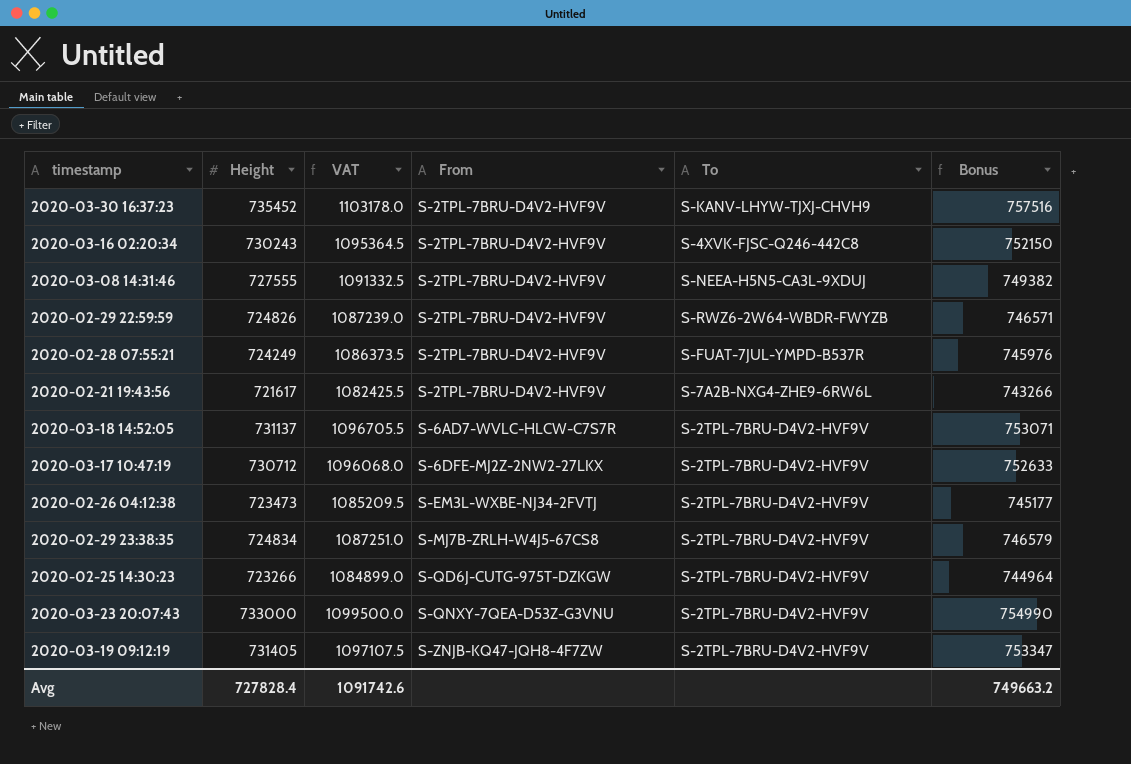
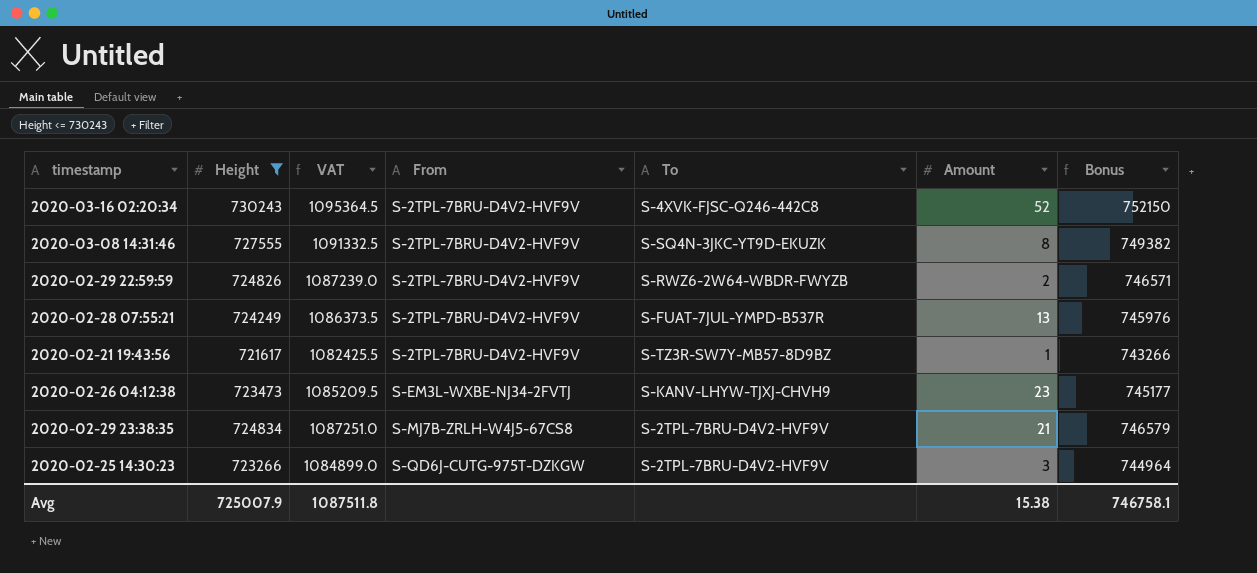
filter: none -> Height <= 730243
column Amount | position: none -> 6
2020-03-08 14:31:46 | To: S-NEEA-H5N5-CA3L-9XDUJ -> S-SQ4N-3JKC-YT9D-EKUZK
2020-02-21 19:43:56 | To: S-7A2B-NXG4-ZHE9-6RW6L -> S-TZ3R-SW7Y-MB57-8D9BZ
2020-02-26 04:12:38 | To: S-2TPL-7BRU-D4V2-HVF9V -> S-KANV-LHYW-TJXJ-CHVH9
Avg | Height: 727828.4 -> 725007.9
Avg | VAT: 1091742.6 -> 1087511.8
Avg | Bonus: 749663.2 -> 746758.1

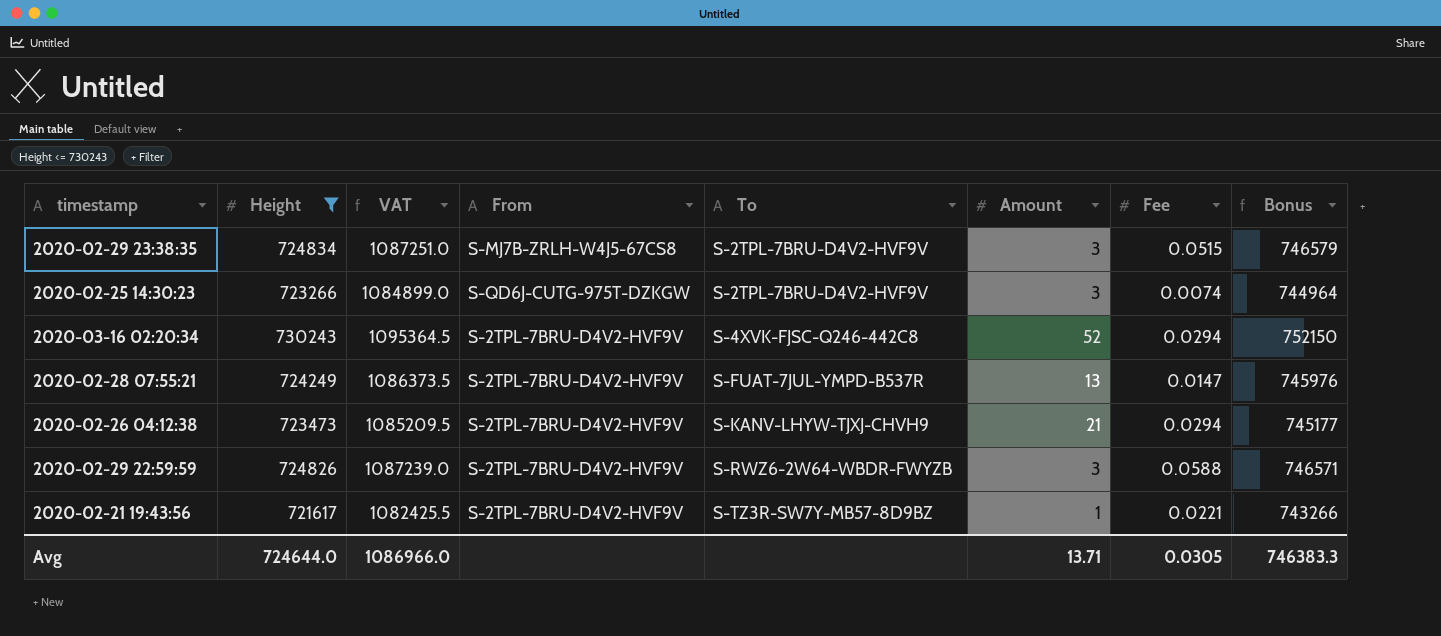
row order: From ascending -> To ascending
column Fee | position: none -> 7
row 2020-03-08 14:31:46: 727555 | 1091332.5 | S-2TPL-7BRU-D4V2-HVF9V | S-SQ4N-3JKC-YT9D-EKUZK | 8 | 749382 -> none
2020-02-29 23:38:35 | Amount: 21 -> 3
2020-02-26 04:12:38 | From: S-EM3L-WXBE-NJ34-2FVTJ -> S-2TPL-7BRU-D4V2-HVF9V
2020-02-26 04:12:38 | Amount: 23 -> 21
2020-02-29 22:59:59 | Amount: 2 -> 3
Avg | Height: 725007.9 -> 724644.0
Avg | VAT: 1087511.8 -> 1086966.0
Avg | Amount: 15.38 -> 13.71
Avg | Bonus: 746758.1 -> 746383.3

